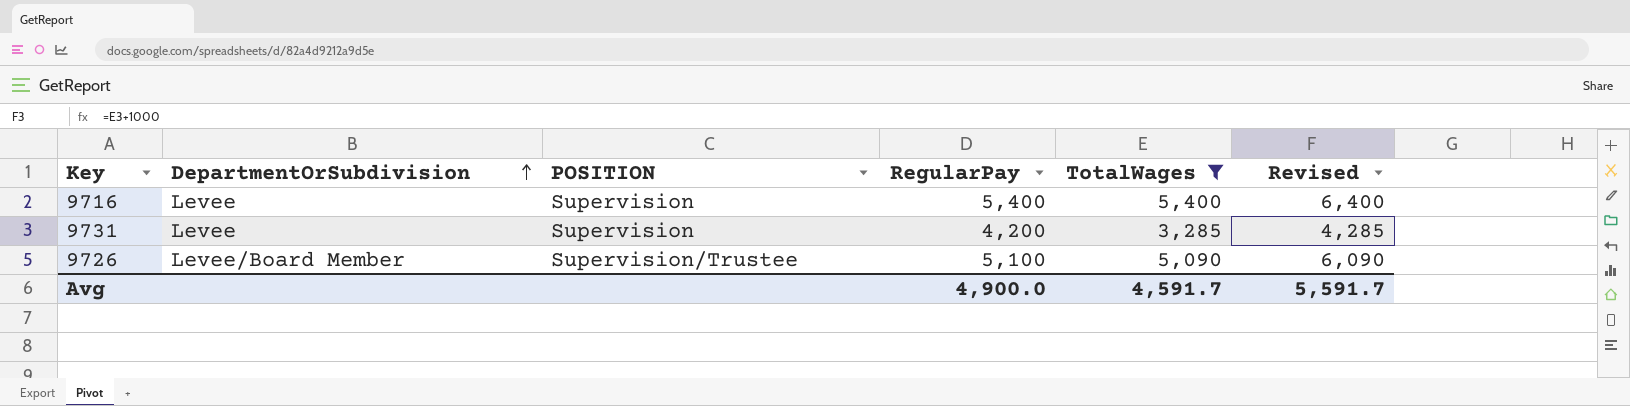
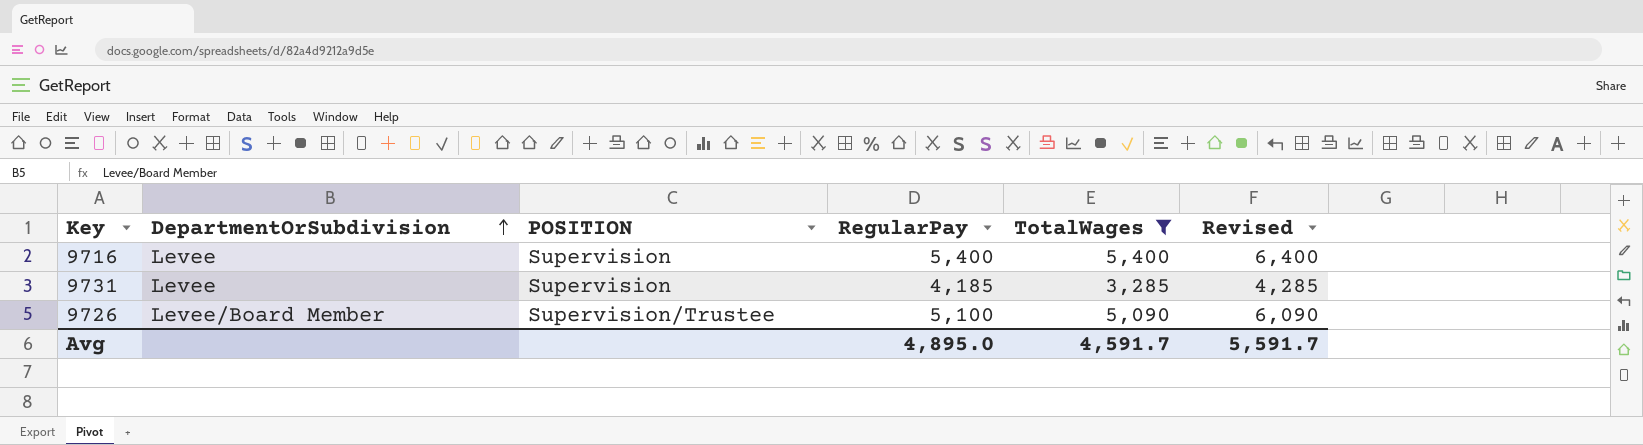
9731 | RegularPay: 4,200 -> 4,185
Avg | RegularPay: 4,900.0 -> 4,895.0

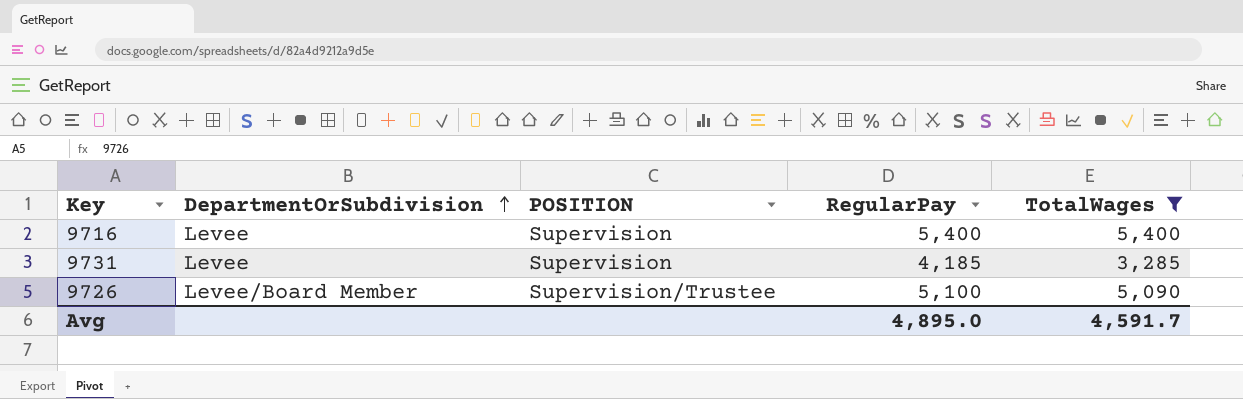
column Revised | formula: [TotalWages] + 1000 -> none

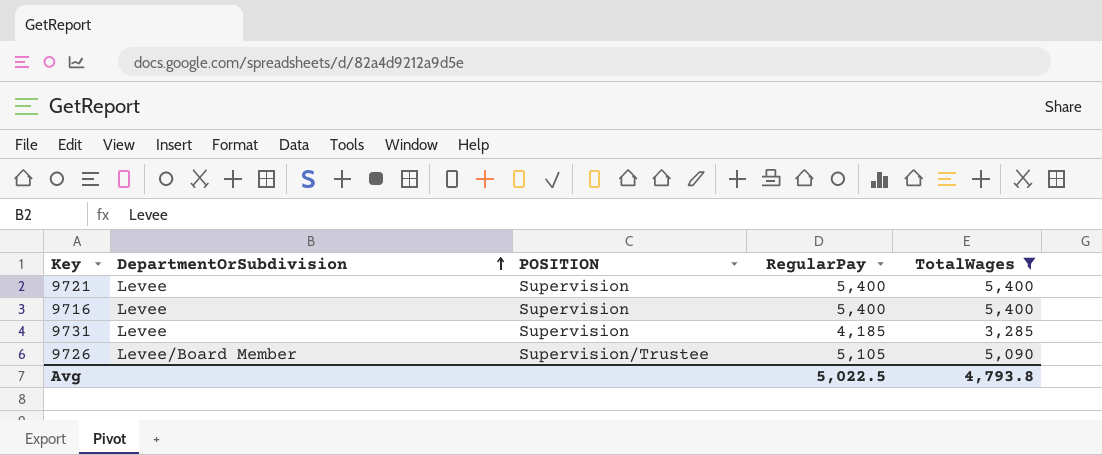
row 9721: none -> Levee | Supervision | 5,400 | 5,400
9726 | RegularPay: 5,100 -> 5,105
Avg | RegularPay: 4,895.0 -> 5,022.5
Avg | TotalWages: 4,591.7 -> 4,793.8

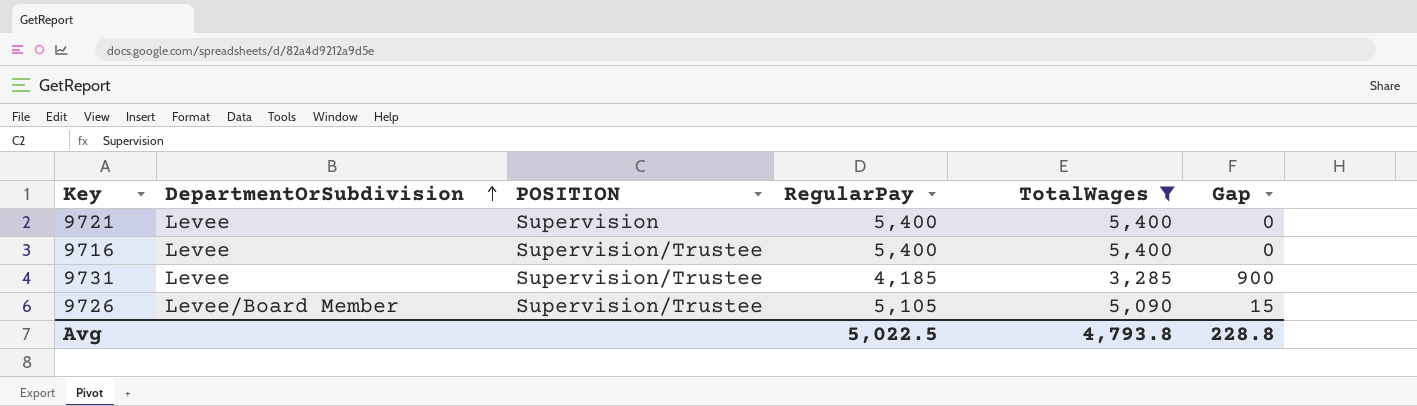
column Gap | formula: none -> [RegularPay] - [TotalWages]
9716 | POSITION: Supervision -> Supervision/Trustee
9731 | POSITION: Supervision -> Supervision/Trustee

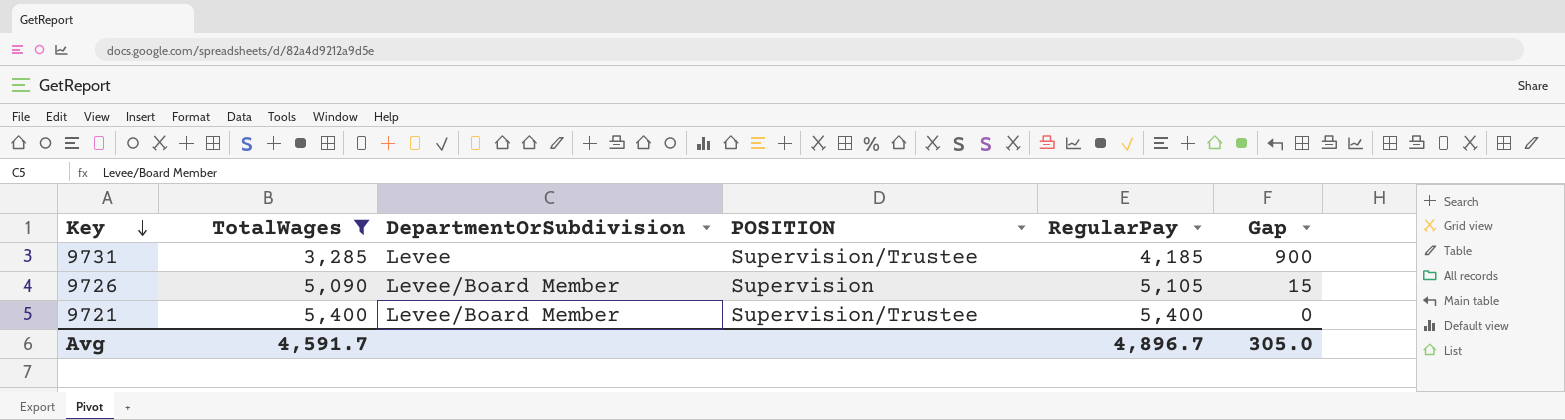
row order: DepartmentOrSubdivision ascending -> Key descending
column TotalWages | position: 5 -> 2
row 9716: Levee | Supervision/Trustee | 5,400 | 5,400 | 0 -> none
9726 | POSITION: Supervision/Trustee -> Supervision
9721 | DepartmentOrSubdivision: Levee -> Levee/Board Member
9721 | POSITION: Supervision -> Supervision/Trustee
Avg | TotalWages: 4,793.8 -> 4,591.7
Avg | RegularPay: 5,022.5 -> 4,896.7
Avg | Gap: 228.8 -> 305.0

